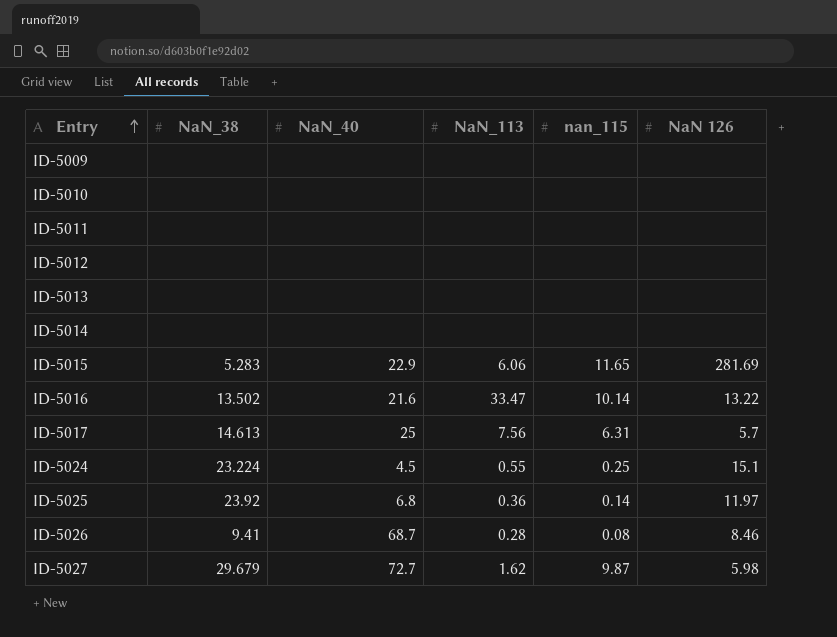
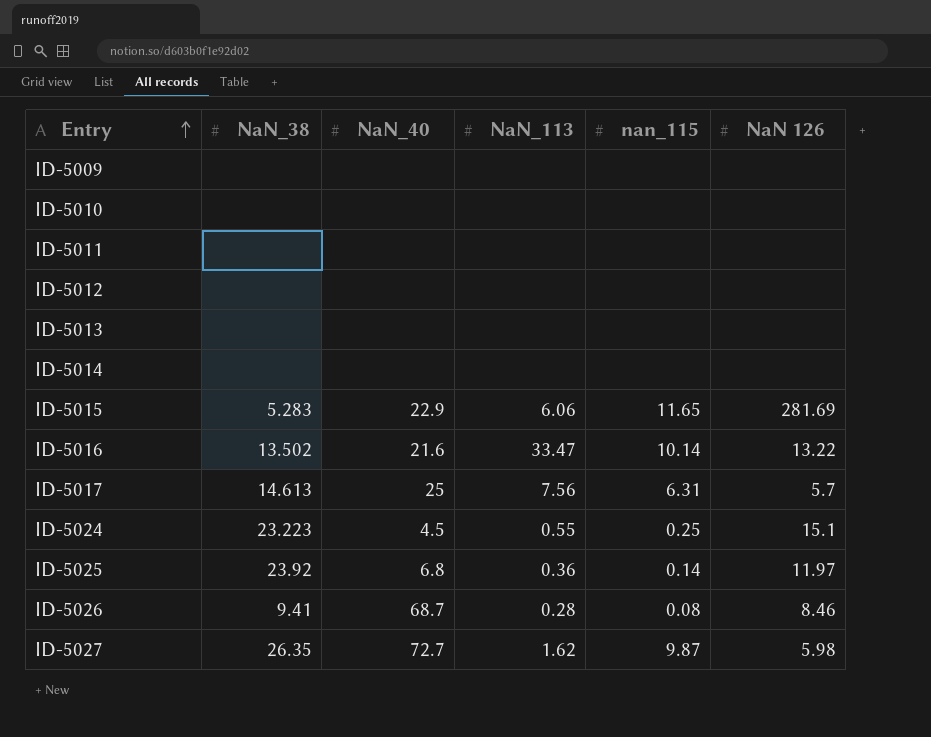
ID-5024 | NaN_38: 23.224 -> 23.223
ID-5027 | NaN_38: 29.679 -> 26.35

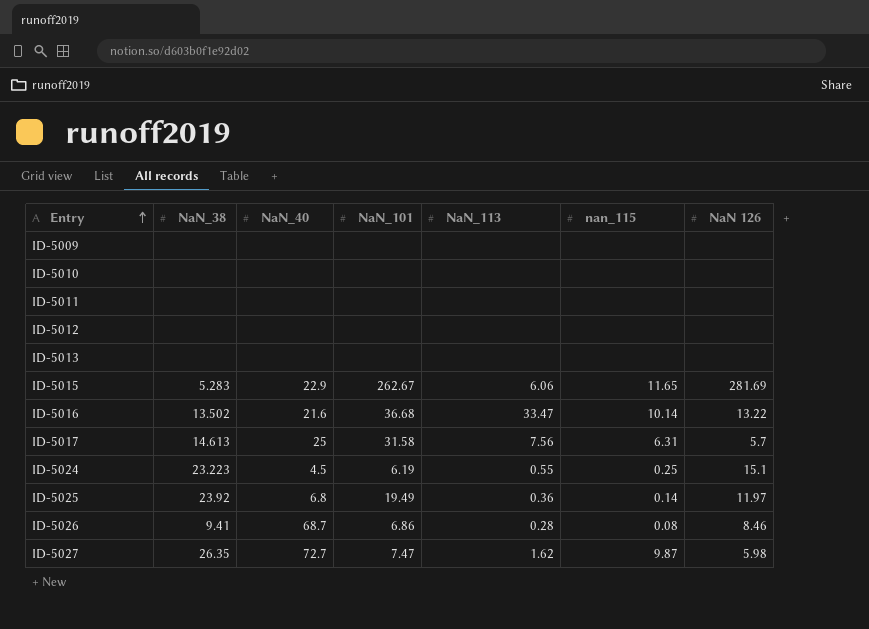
column NaN_101 | position: none -> 4
row ID-5014: none | none | none | none | none -> none

